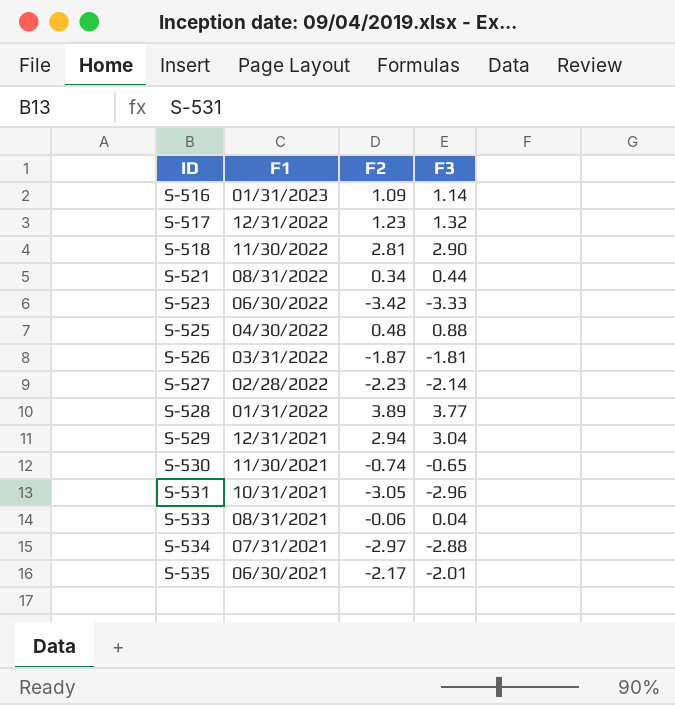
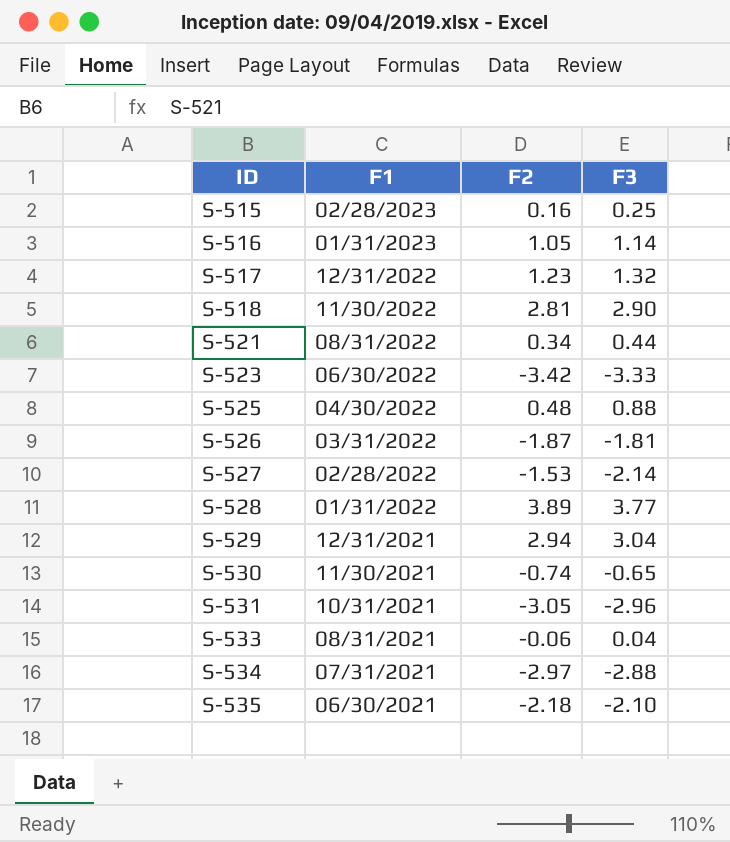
row S-515: none -> 02/28/2023 | 0.16 | 0.25
S-516 | F2: 1.09 -> 1.05
S-527 | F2: -2.23 -> -1.53
S-535 | F2: -2.17 -> -2.18
S-535 | F3: -2.01 -> -2.10

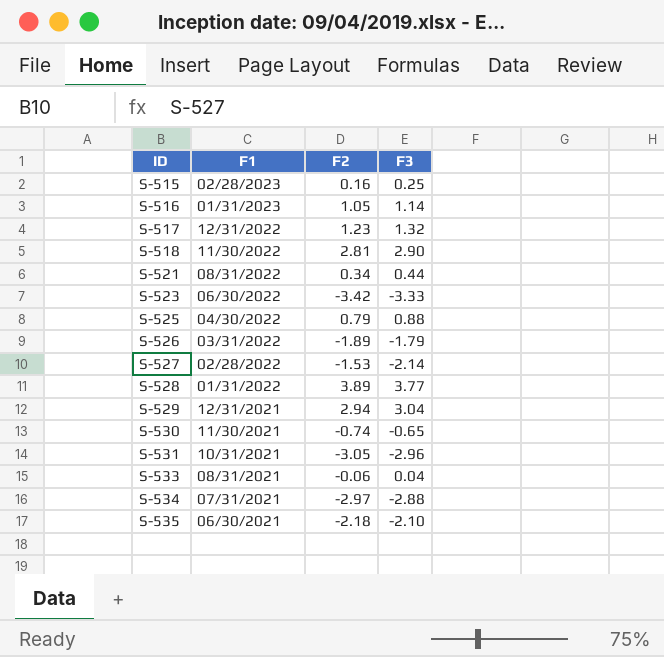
S-525 | F2: 0.48 -> 0.79
S-526 | F2: -1.87 -> -1.89
S-526 | F3: -1.81 -> -1.79

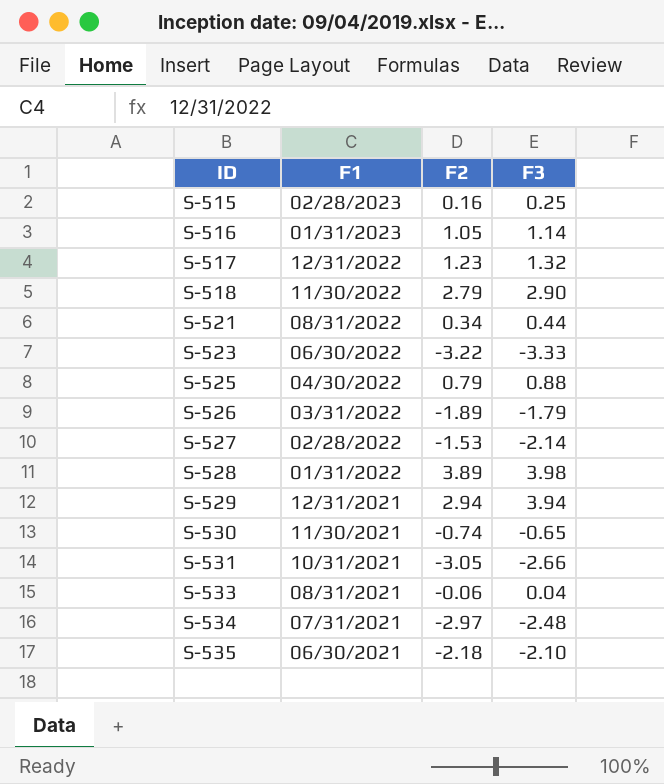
S-518 | F2: 2.81 -> 2.79
S-523 | F2: -3.42 -> -3.22
S-528 | F3: 3.77 -> 3.98
S-529 | F3: 3.04 -> 3.94
S-531 | F3: -2.96 -> -2.66
S-534 | F3: -2.88 -> -2.48

